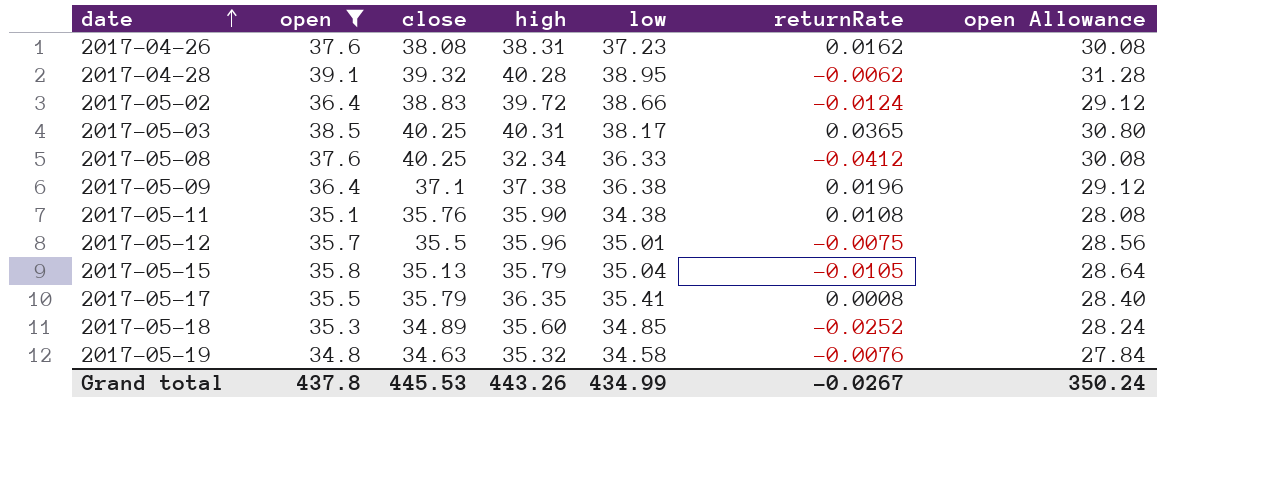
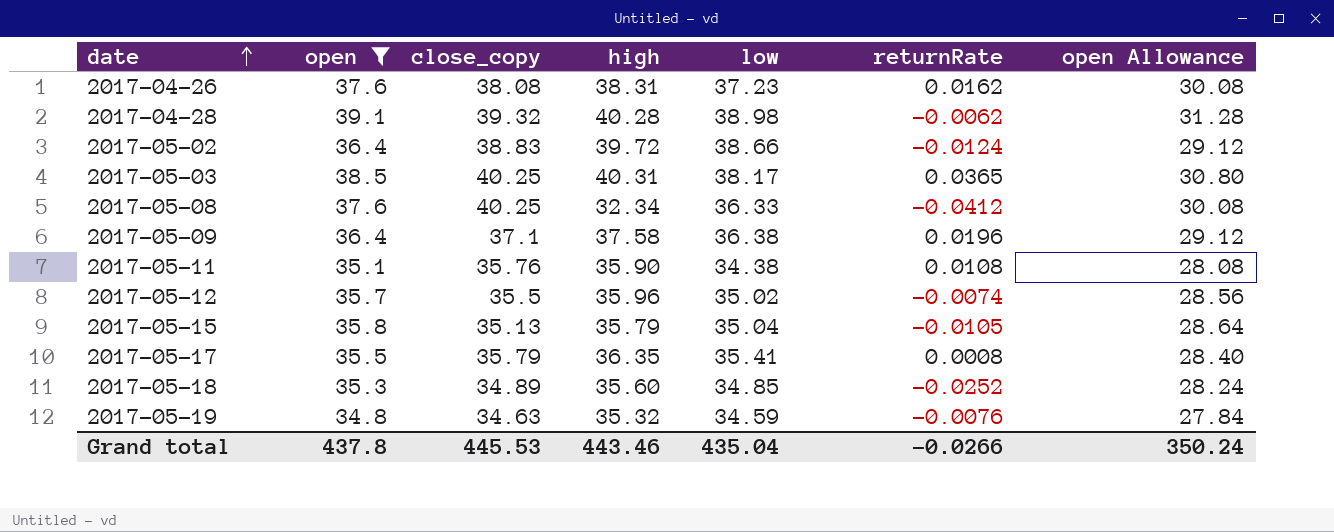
column name: close -> close_copy
2017-04-28 | low: 38.95 -> 38.98
2017-05-09 | high: 37.38 -> 37.58
2017-05-12 | low: 35.01 -> 35.02
2017-05-12 | returnRate: -0.0075 -> -0.0074
2017-05-19 | low: 34.58 -> 34.59
Grand total | high: 443.26 -> 443.46
Grand total | low: 434.99 -> 435.04
Grand total | returnRate: -0.0267 -> -0.0266

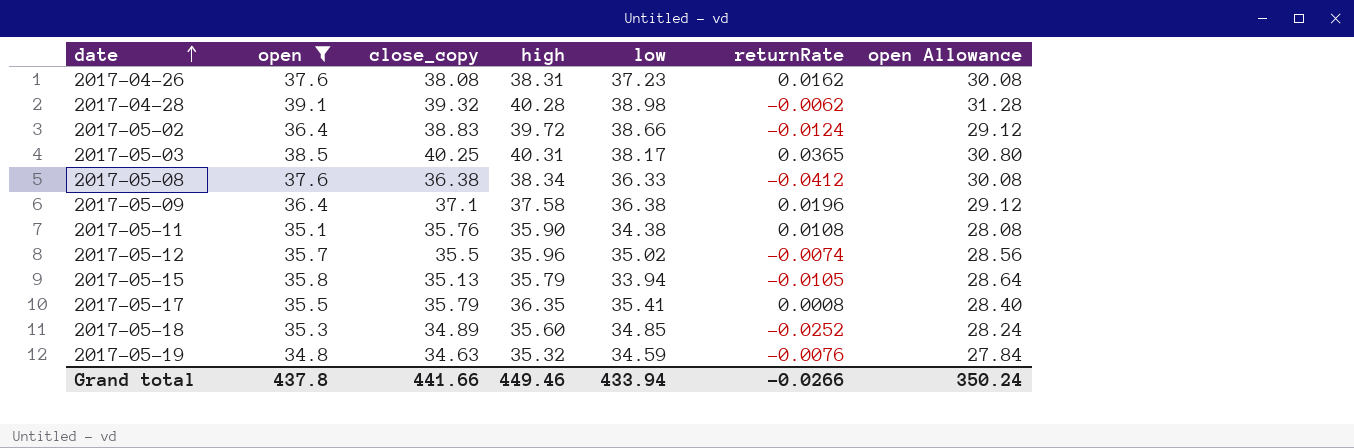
2017-05-08 | close_copy: 40.25 -> 36.38
2017-05-08 | high: 32.34 -> 38.34
2017-05-15 | low: 35.04 -> 33.94
Grand total | close_copy: 445.53 -> 441.66
Grand total | high: 443.46 -> 449.46
Grand total | low: 435.04 -> 433.94

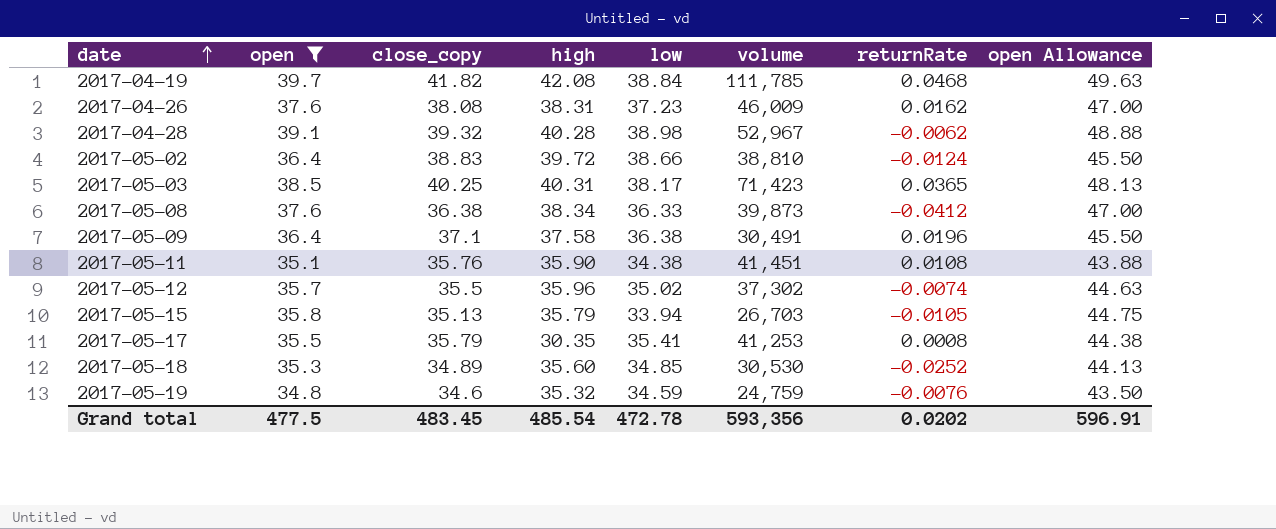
column volume | position: none -> 6
column open Allowance | formula: [open] * 0.8 -> [open] * 1.25
row 2017-04-19: none -> 39.7 | 41.82 | 42.08 | 38.84 | 111,785 | 0.0468 | 49.63
2017-05-17 | high: 36.35 -> 30.35
2017-05-19 | close_copy: 34.63 -> 34.6
Grand total | open: 437.8 -> 477.5
Grand total | close_copy: 441.66 -> 483.45
Grand total | high: 449.46 -> 485.54
Grand total | low: 433.94 -> 472.78
Grand total | returnRate: -0.0266 -> 0.0202
Grand total | open Allowance: 350.24 -> 596.91

